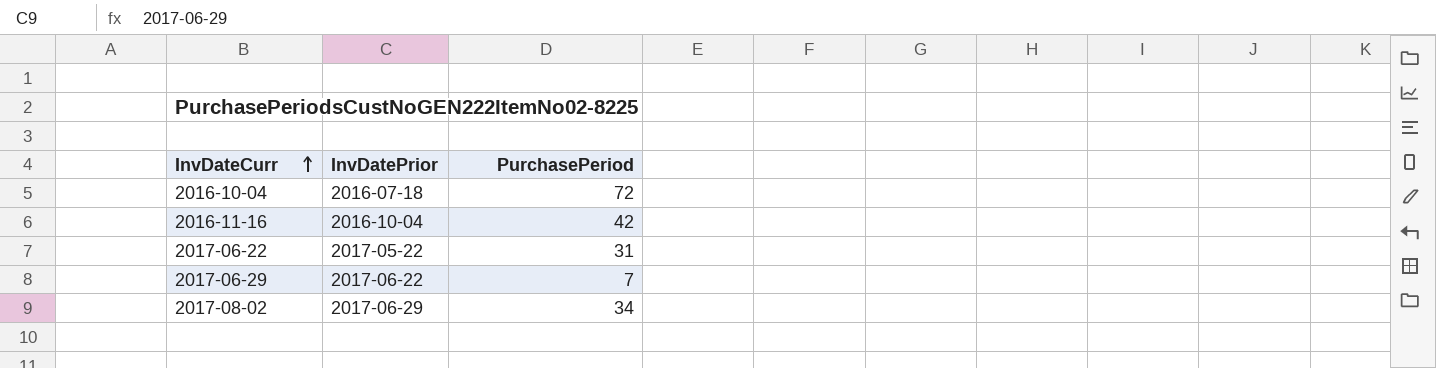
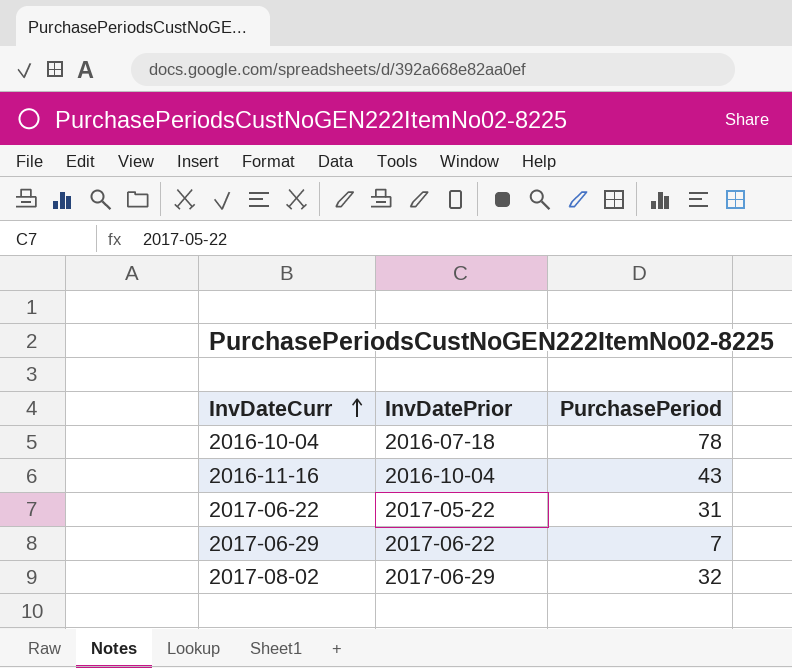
2016-10-04 | PurchasePeriod: 72 -> 78
2016-11-16 | PurchasePeriod: 42 -> 43
2017-08-02 | PurchasePeriod: 34 -> 32

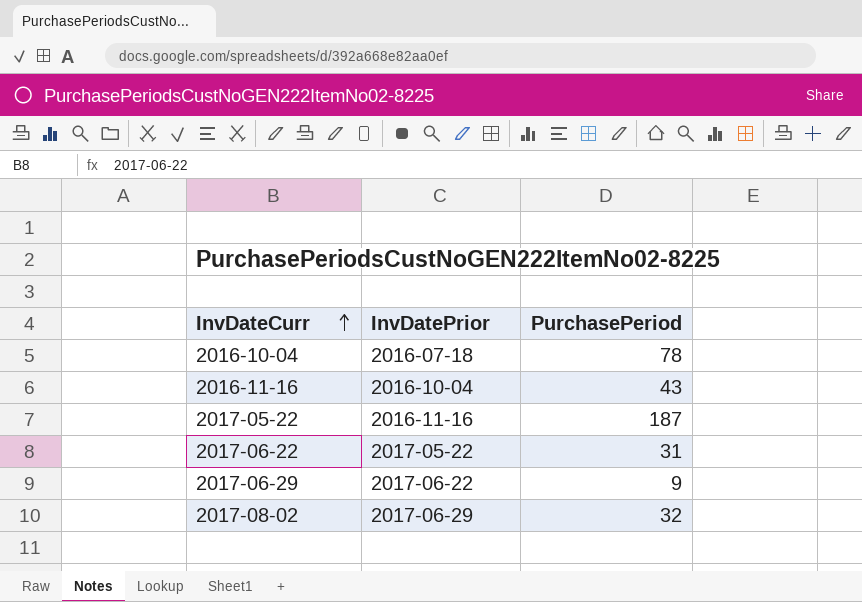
row 2017-05-22: none -> 2016-11-16 | 187
2017-06-29 | PurchasePeriod: 7 -> 9

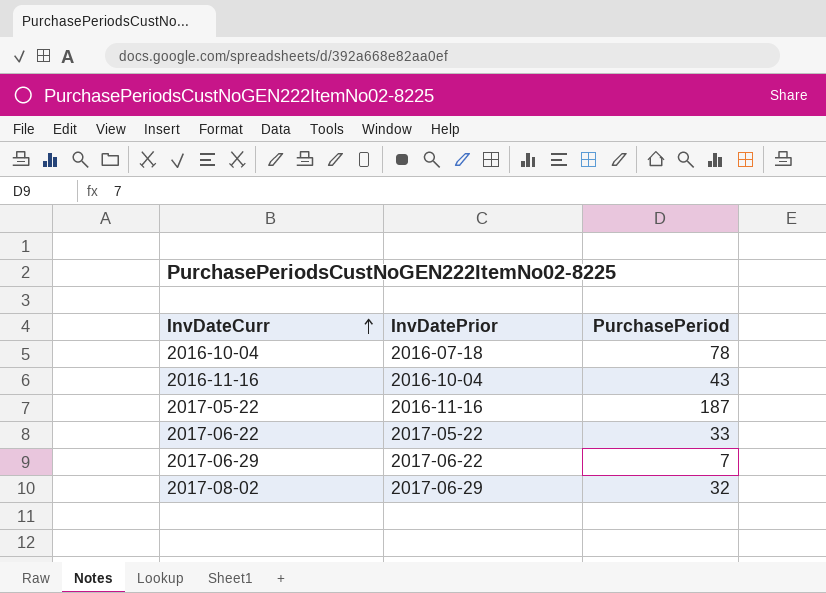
2017-06-22 | PurchasePeriod: 31 -> 33
2017-06-29 | PurchasePeriod: 9 -> 7

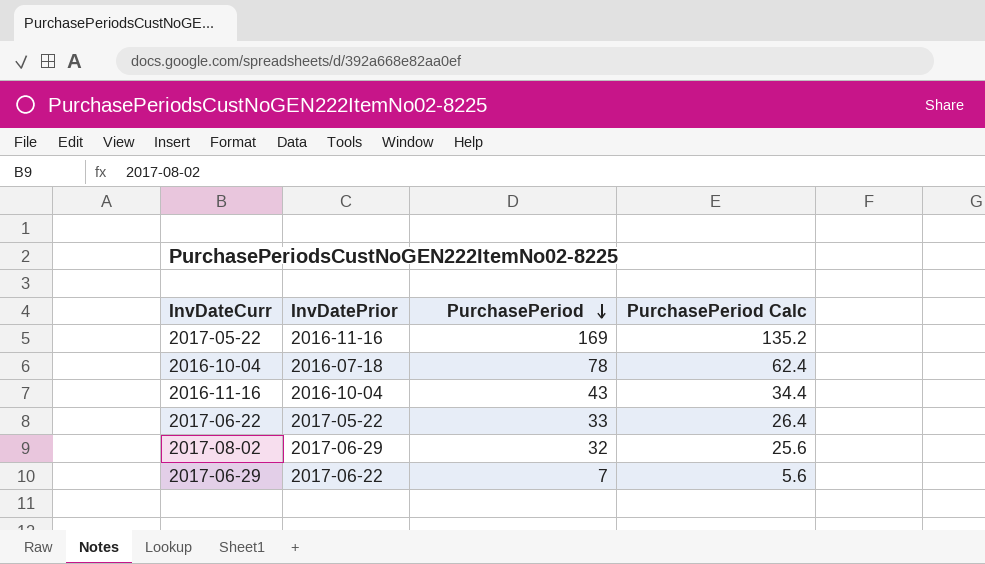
row order: InvDateCurr ascending -> PurchasePeriod descending
column PurchasePeriod Calc | formula: none -> [PurchasePeriod] * 0.8
2017-05-22 | PurchasePeriod: 187 -> 169

